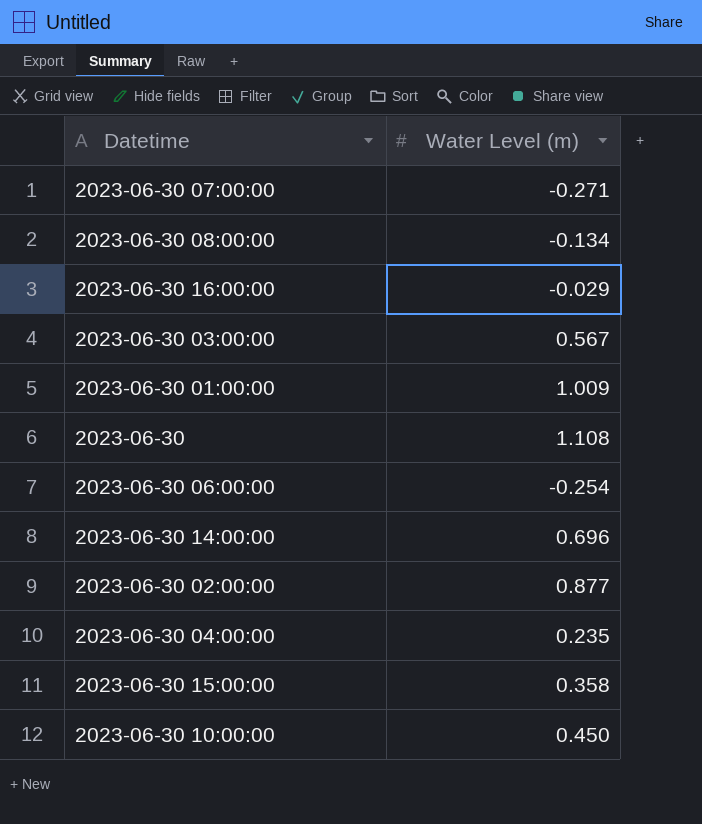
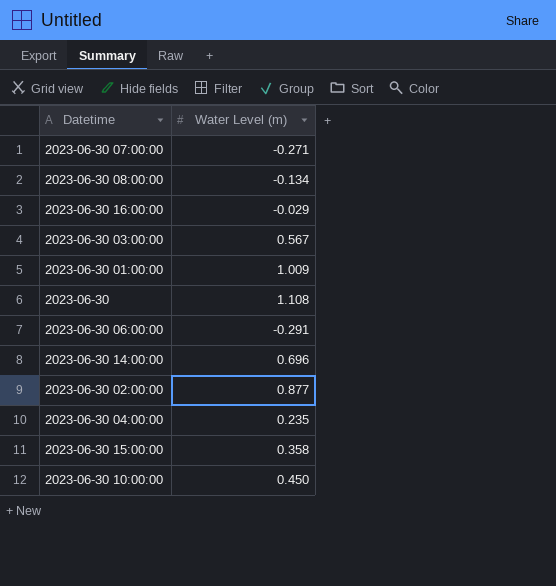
2023-06-30 06:00:00 | Water Level (m): -0.254 -> -0.291

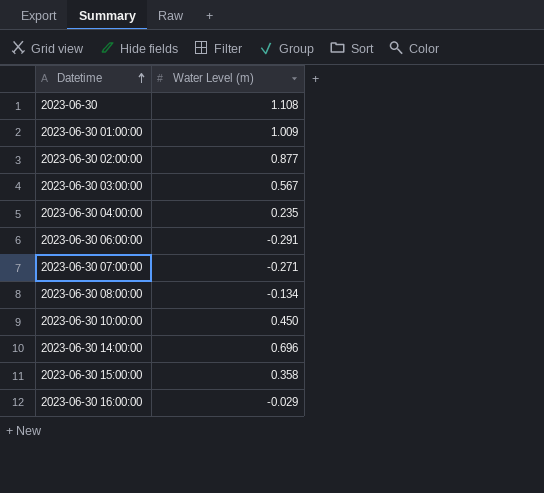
row order: none -> Datetime ascending

